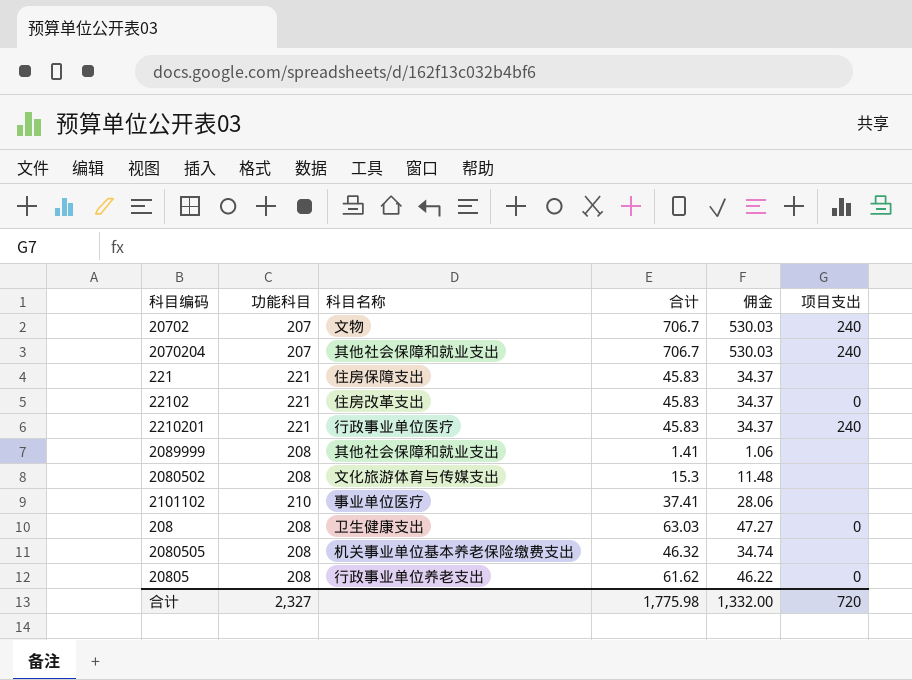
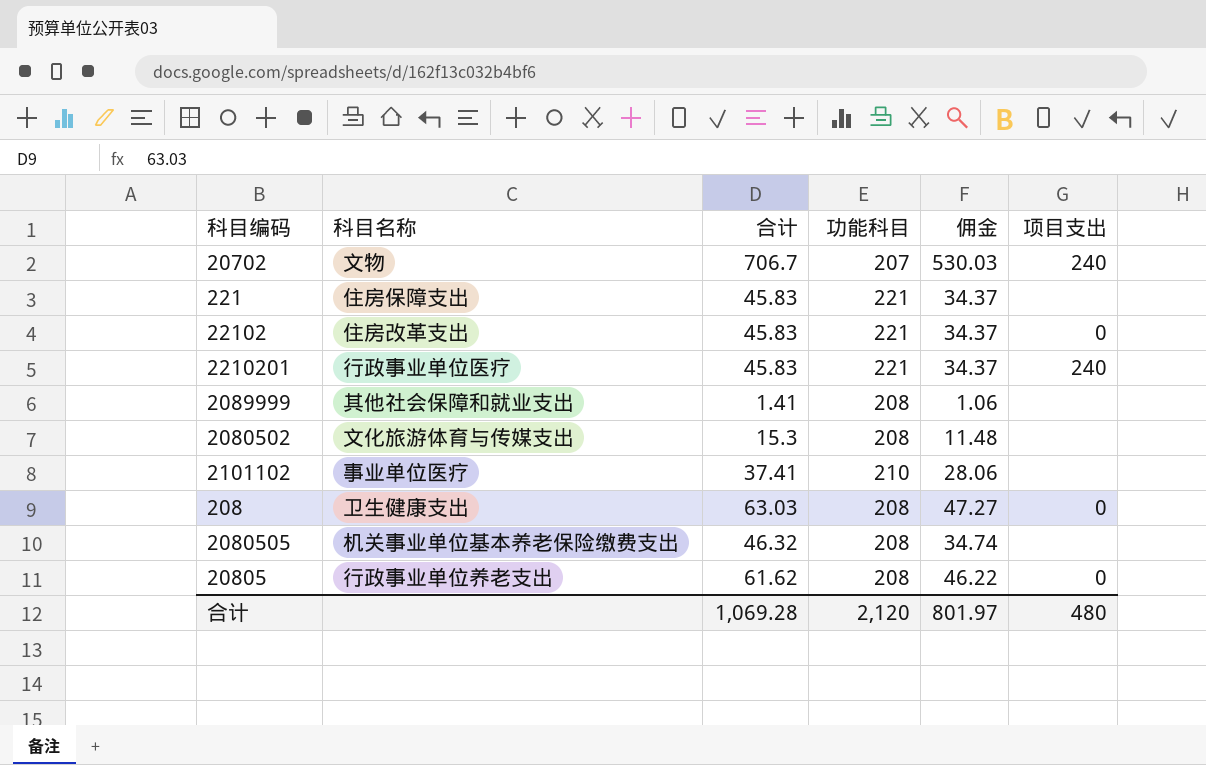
column 功能科目 | position: 2 -> 4
row 2070204: 207 | 其他社会保障和就业支出 | 706.7 | 530.03 | 240 -> none
合计 | 合计: 1,775.98 -> 1,069.28
合计 | 功能科目: 2,327 -> 2,120
合计 | 佣金: 1,332.00 -> 801.97
合计 | 项目支出: 720 -> 480

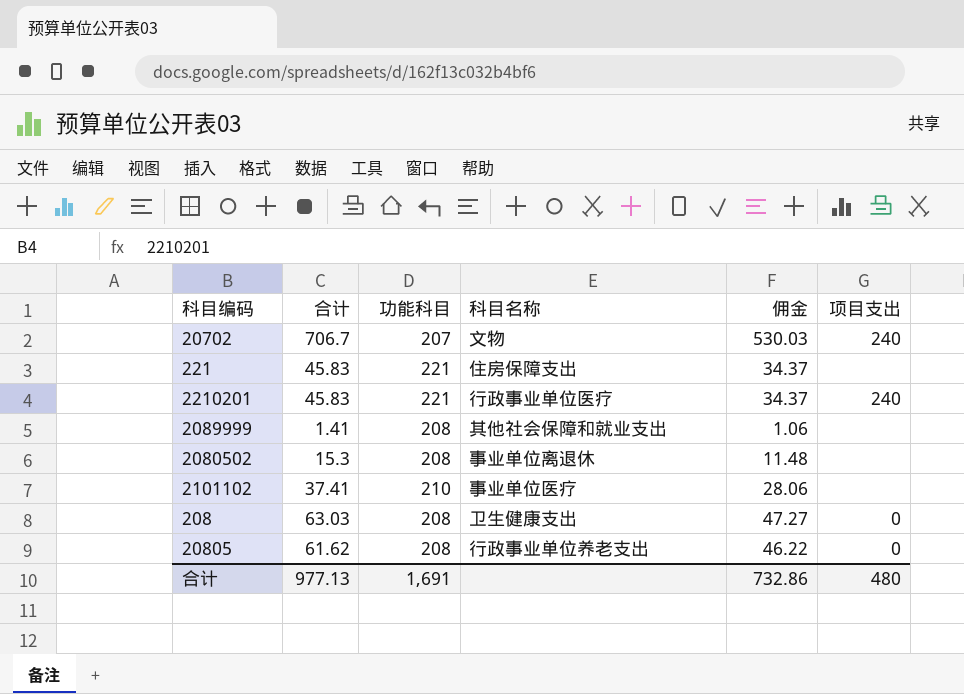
column 科目名称 | position: 2 -> 4
row 22102: 住房改革支出 | 45.83 | 221 | 34.37 | 0 -> none
row 2080505: 机关事业单位基本养老保险缴费支出 | 46.32 | 208 | 34.74 | none -> none
2080502 | 科目名称: 文化旅游体育与传媒支出 -> 事业单位离退休
合计 | 合计: 1,069.28 -> 977.13
合计 | 功能科目: 2,120 -> 1,691
合计 | 佣金: 801.97 -> 732.86

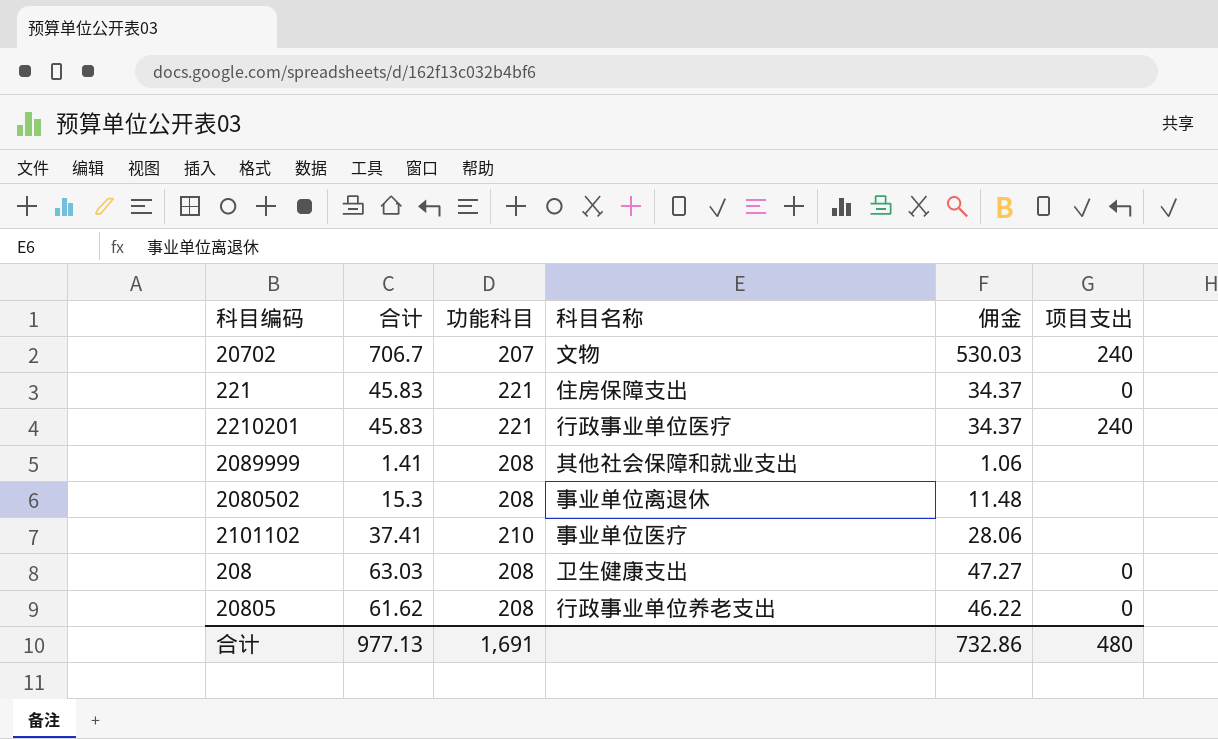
221 | 项目支出: none -> 0

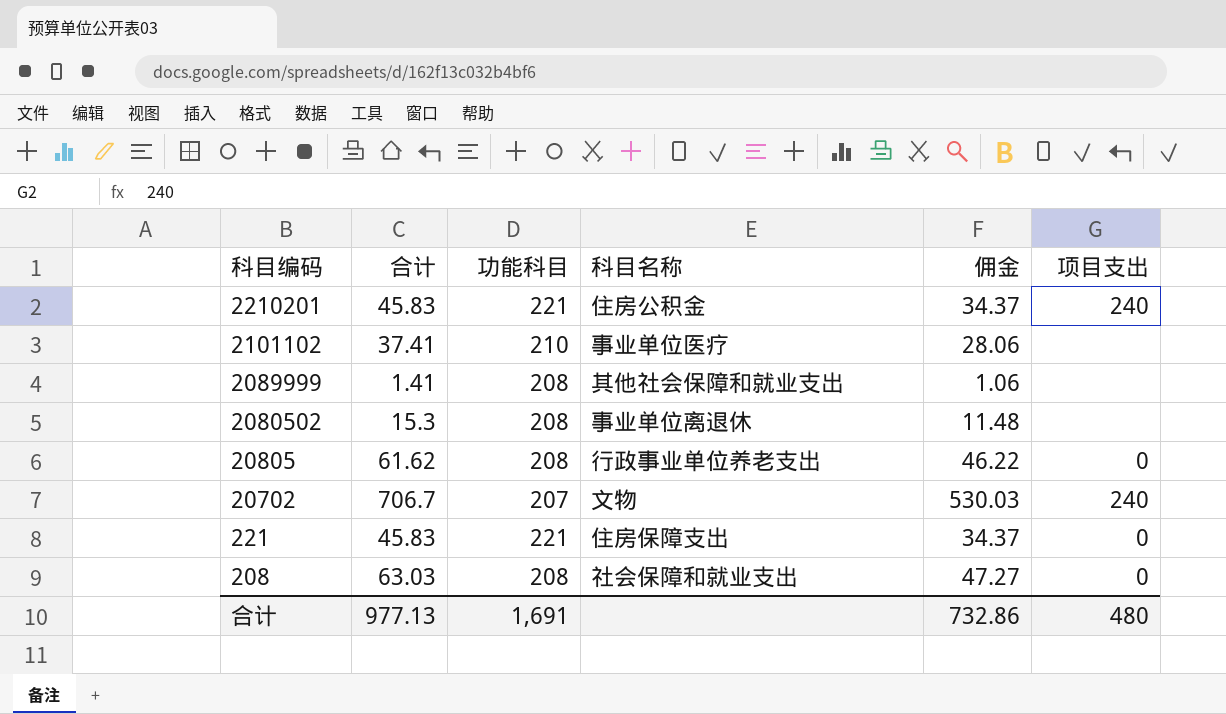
row order: none -> 科目编码 descending
2210201 | 科目名称: 行政事业单位医疗 -> 住房公积金
208 | 科目名称: 卫生健康支出 -> 社会保障和就业支出

